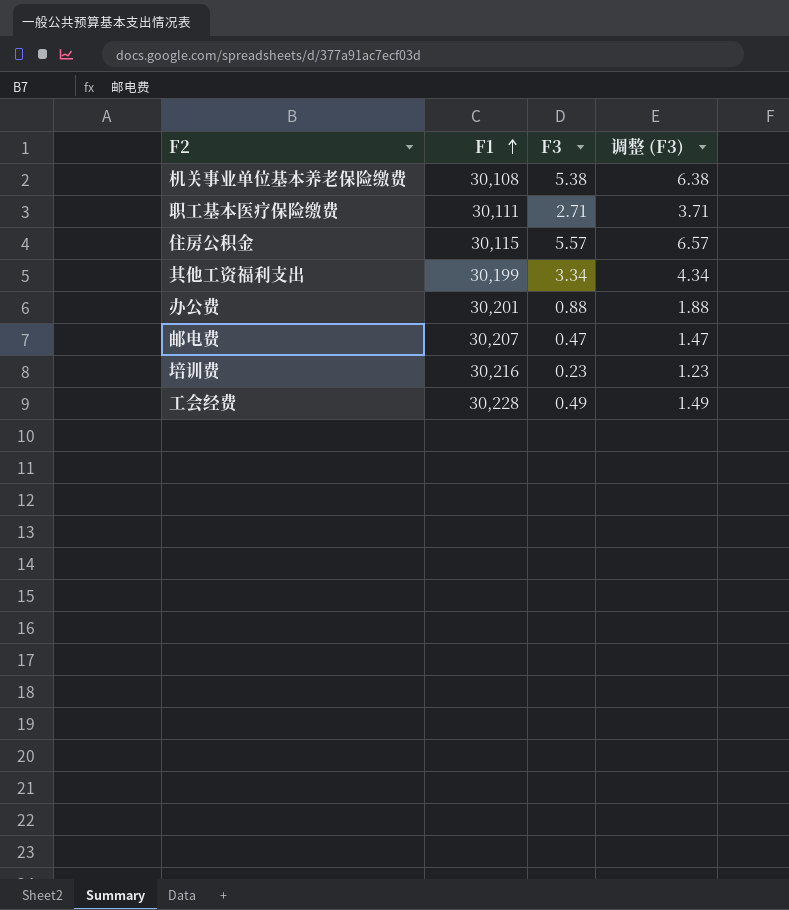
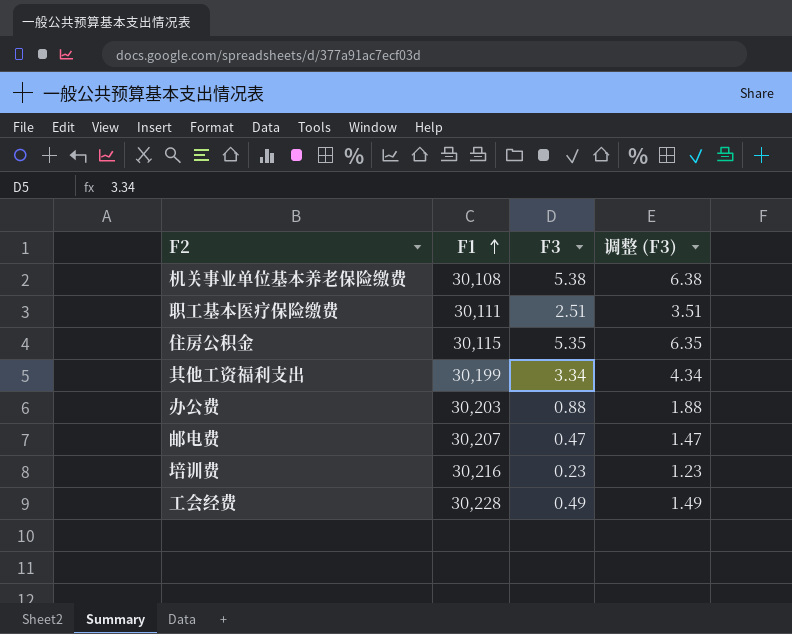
职工基本医疗保险缴费 | F3: 2.71 -> 2.51
职工基本医疗保险缴费 | 调整 (F3): 3.71 -> 3.51
住房公积金 | F3: 5.57 -> 5.35
住房公积金 | 调整 (F3): 6.57 -> 6.35
办公费 | F1: 30,201 -> 30,203

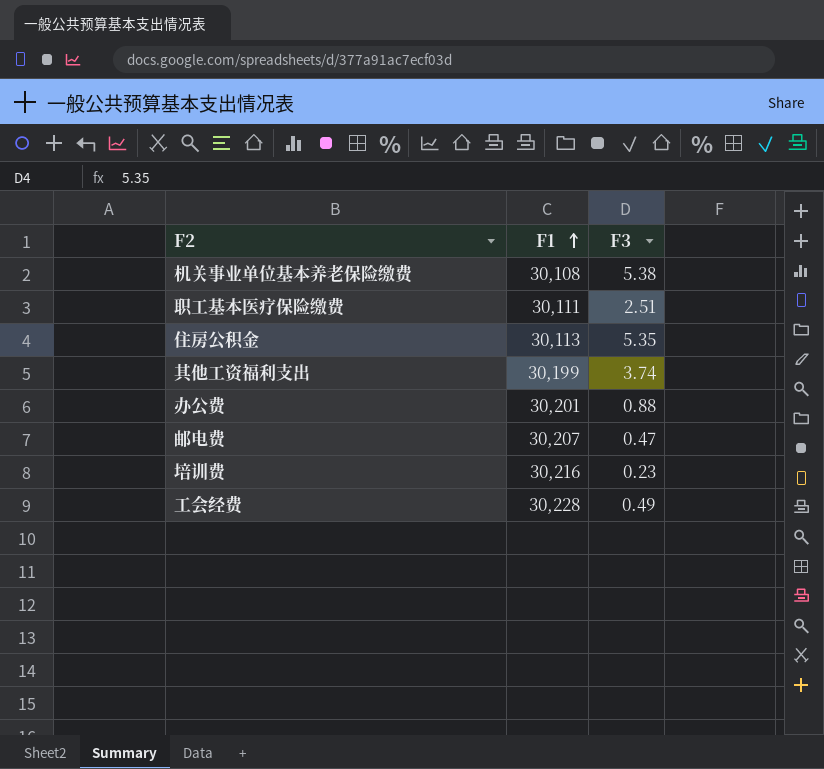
column 调整 (F3) | formula: [F3] + 1 -> none
住房公积金 | F1: 30,115 -> 30,113
其他工资福利支出 | F3: 3.34 -> 3.74
办公费 | F1: 30,203 -> 30,201

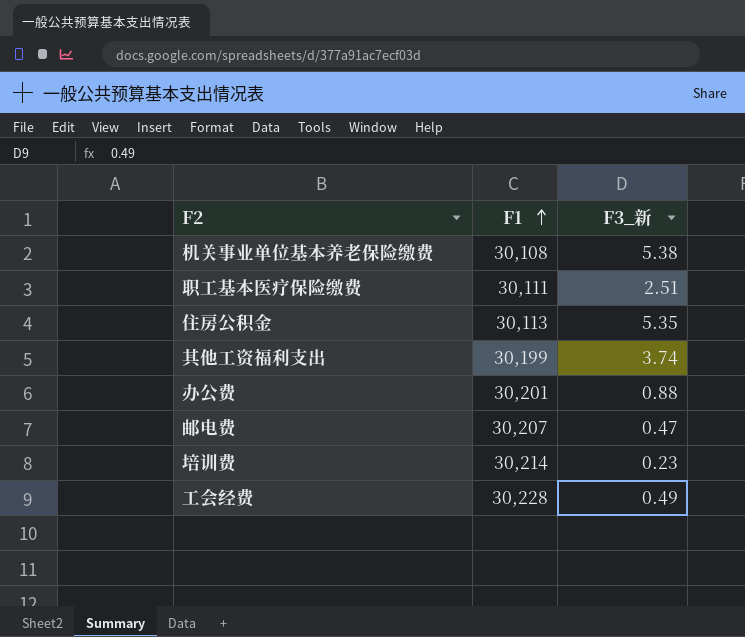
column name: F3 -> F3_新
培训费 | F1: 30,216 -> 30,214

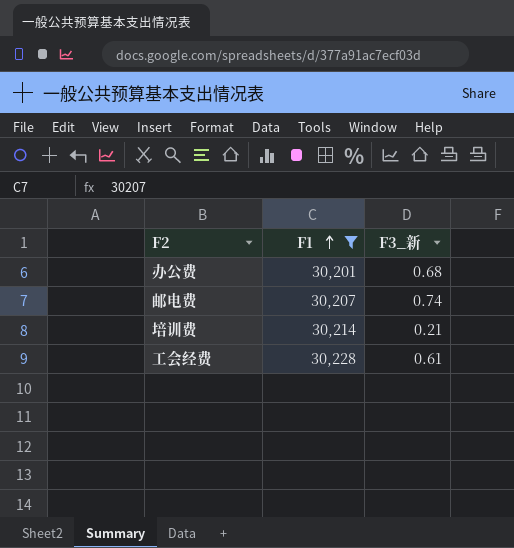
filter: none -> F1 >= 30,201
办公费 | F3_新: 0.88 -> 0.68
邮电费 | F3_新: 0.47 -> 0.74
培训费 | F3_新: 0.23 -> 0.21
工会经费 | F3_新: 0.49 -> 0.61

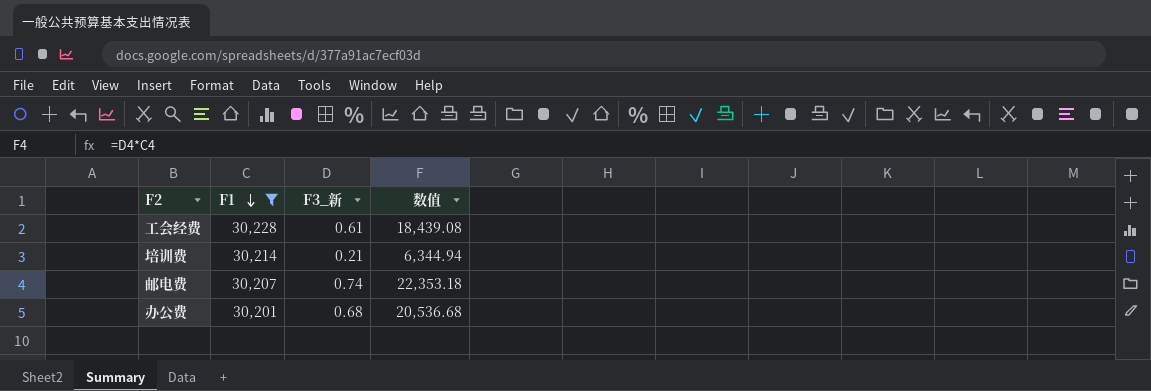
row order: F1 ascending -> F1 descending
column 数值 | formula: none -> [F1] * [F3_新]

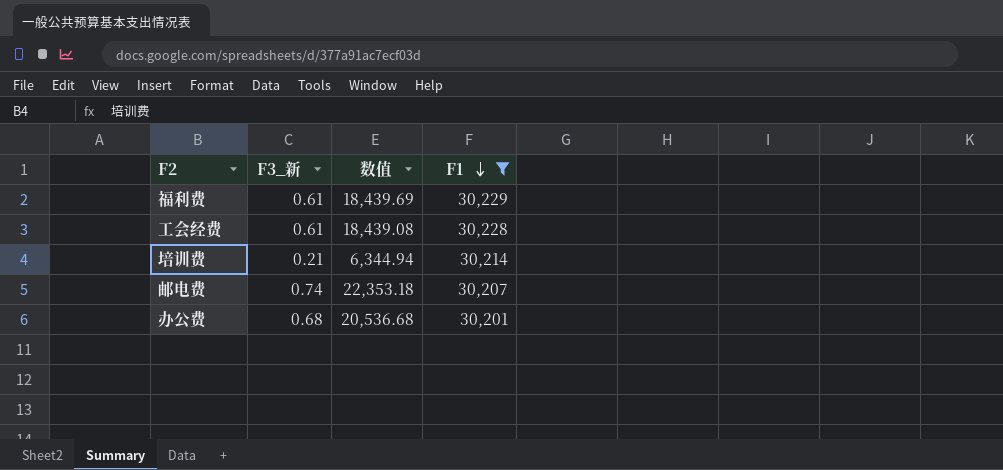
column F1 | position: 2 -> 4
row 福利费: none -> 0.61 | 18,439.69 | 30,229

